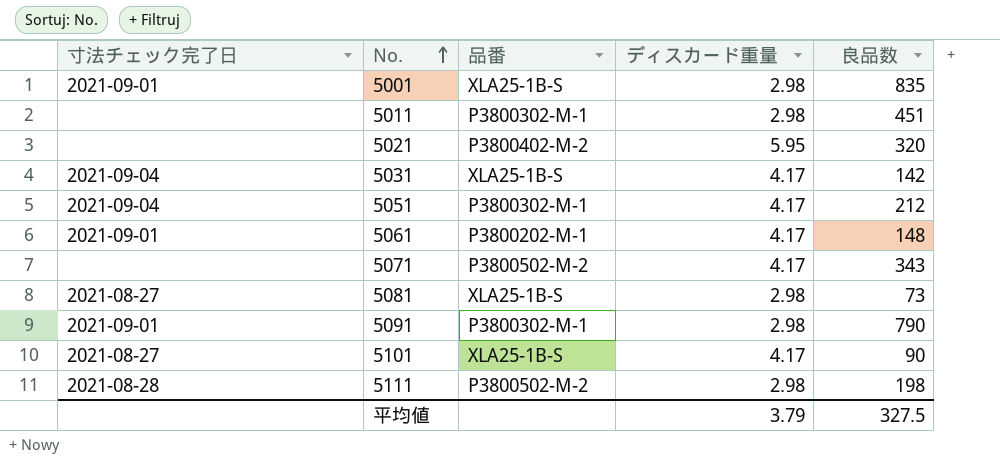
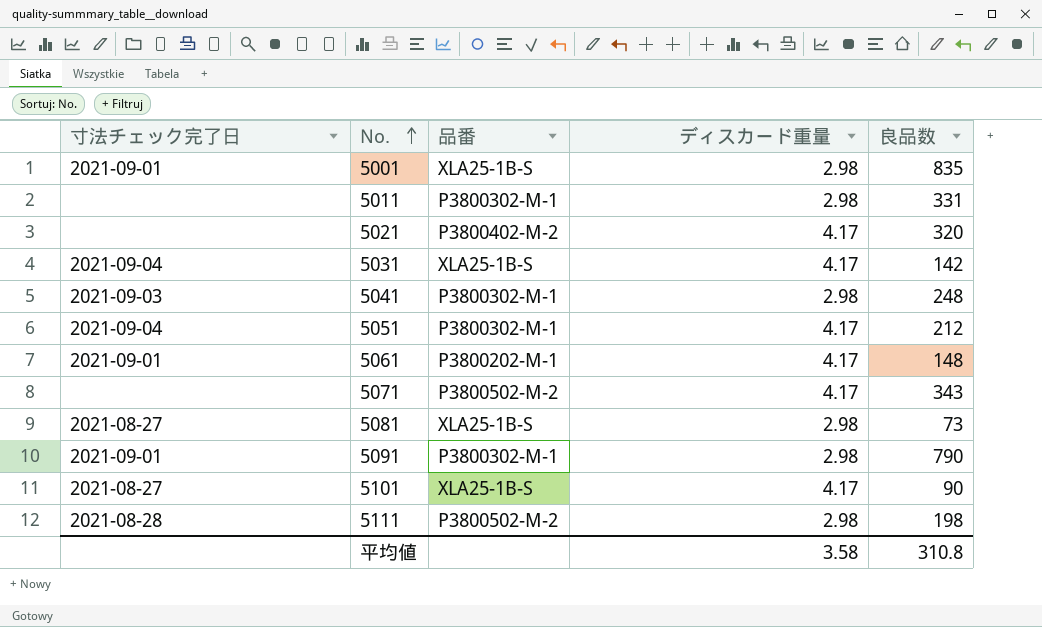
5011 | 良品数: 451 -> 331
5021 | ディスカード重量: 5.95 -> 4.17
row 5041: none -> 2021-09-03 | P3800302-M-1 | 2.98 | 248
平均値 | ディスカード重量: 3.79 -> 3.58
平均値 | 良品数: 327.5 -> 310.8

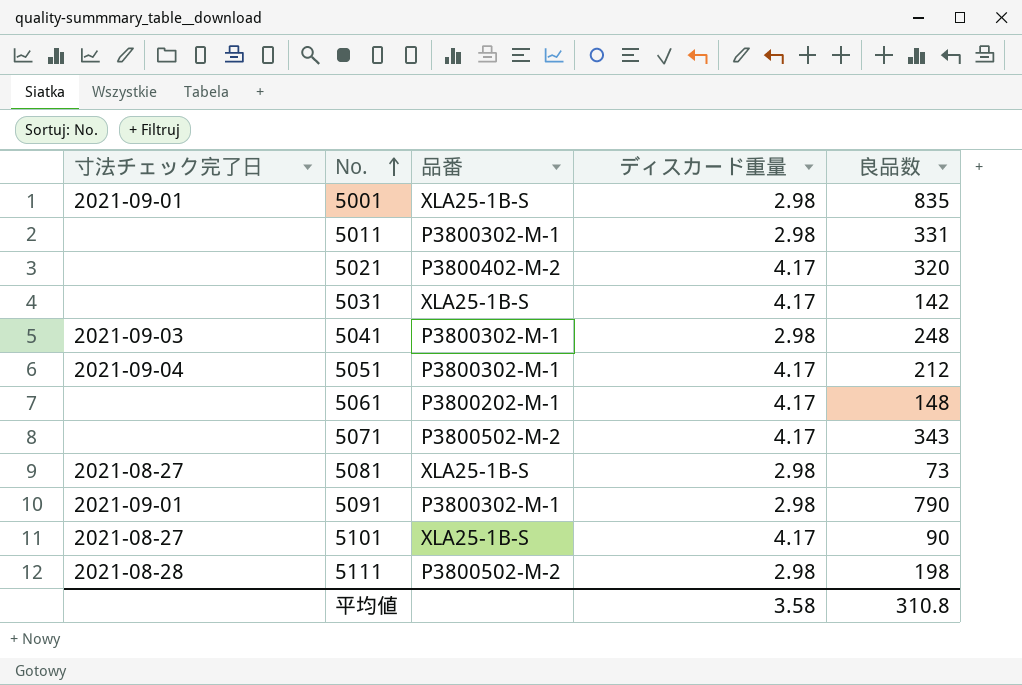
5031 | 寸法チェック完了日: 2021-09-04 -> none
5061 | 寸法チェック完了日: 2021-09-01 -> none

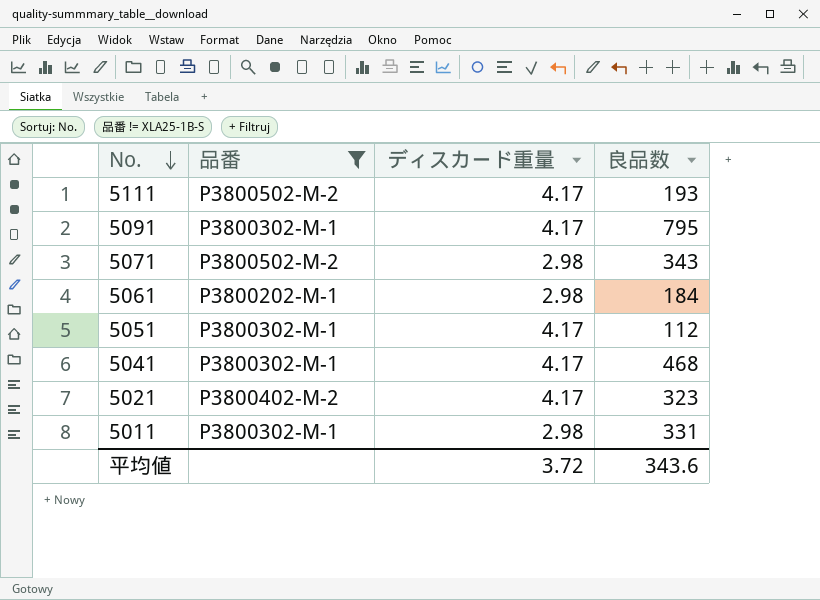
filter: none -> 品番 != XLA25-1B-S
row order: No. ascending -> No. descending
column 寸法チェック完了日 | position: 1 -> none
5111 | ディスカード重量: 2.98 -> 4.17
5111 | 良品数: 198 -> 193
5091 | ディスカード重量: 2.98 -> 4.17
5091 | 良品数: 790 -> 795
5071 | ディスカード重量: 4.17 -> 2.98
5061 | ディスカード重量: 4.17 -> 2.98
5061 | 良品数: 148 -> 184
5051 | 良品数: 212 -> 112
5041 | ディスカード重量: 2.98 -> 4.17
5041 | 良品数: 248 -> 468
5021 | 良品数: 320 -> 323
平均値 | ディスカード重量: 3.58 -> 3.72
平均値 | 良品数: 310.8 -> 343.6

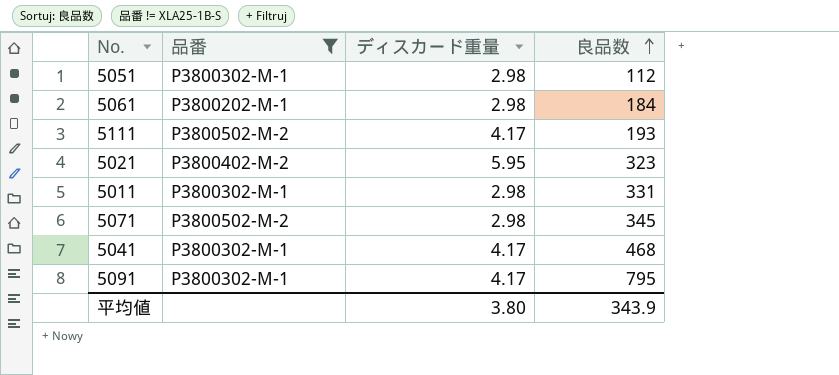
row order: No. descending -> 良品数 ascending
5051 | ディスカード重量: 4.17 -> 2.98
5021 | ディスカード重量: 4.17 -> 5.95
5071 | 良品数: 343 -> 345
平均値 | ディスカード重量: 3.72 -> 3.80
平均値 | 良品数: 343.6 -> 343.9

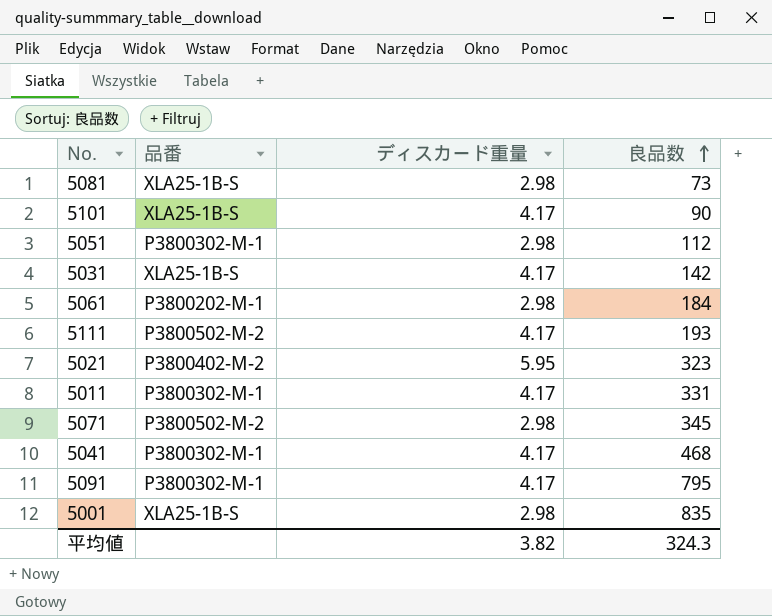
filter: 品番 != XLA25-1B-S -> none
5011 | ディスカード重量: 2.98 -> 4.17
平均値 | ディスカード重量: 3.80 -> 3.82
平均値 | 良品数: 343.9 -> 324.3

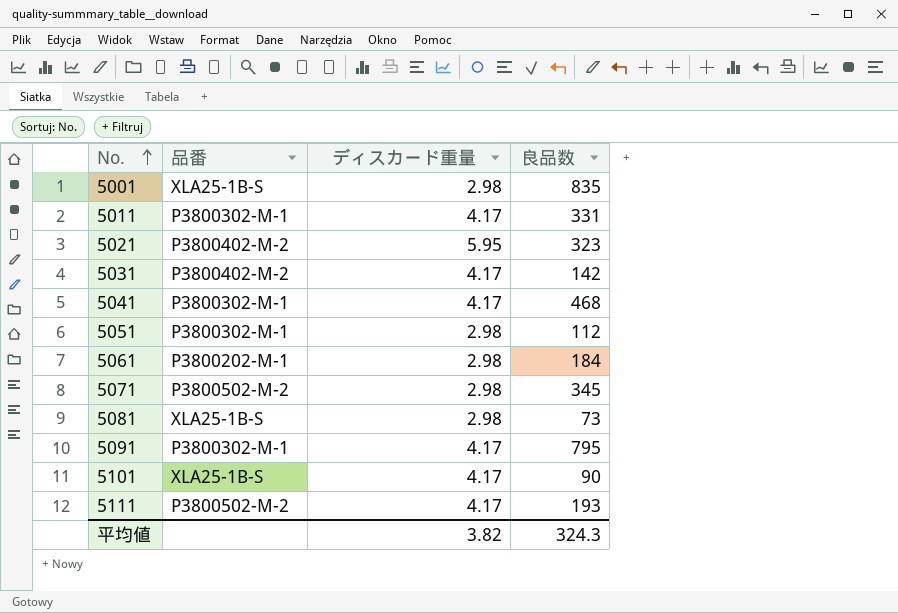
row order: 良品数 ascending -> No. ascending
5031 | 品番: XLA25-1B-S -> P3800402-M-2

